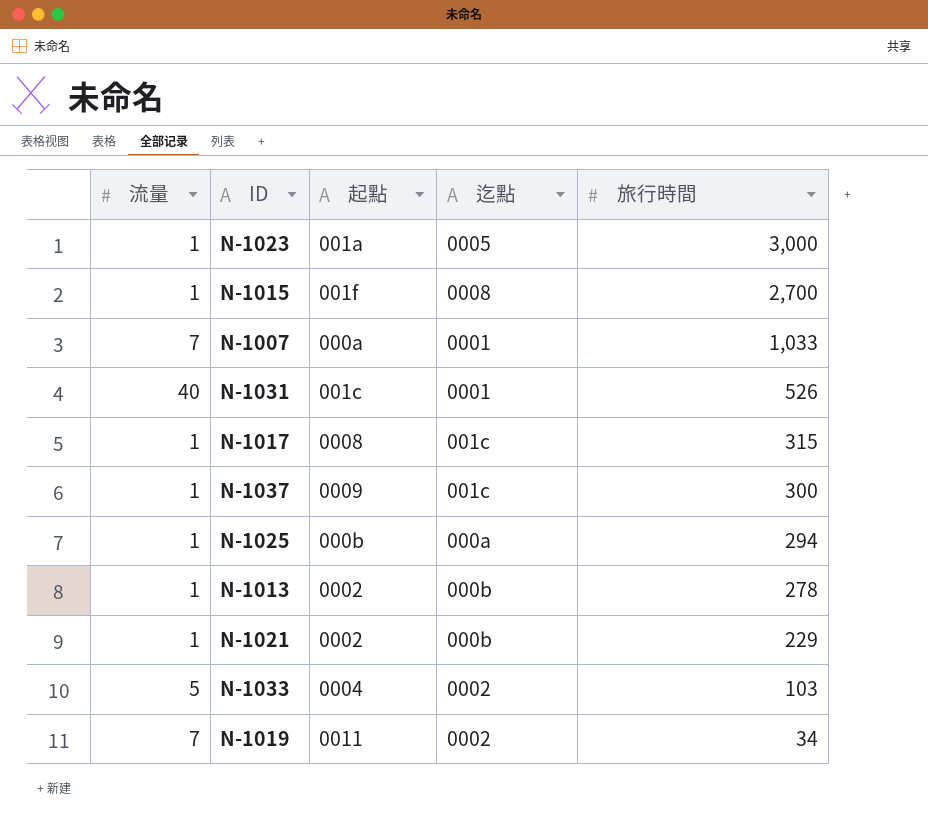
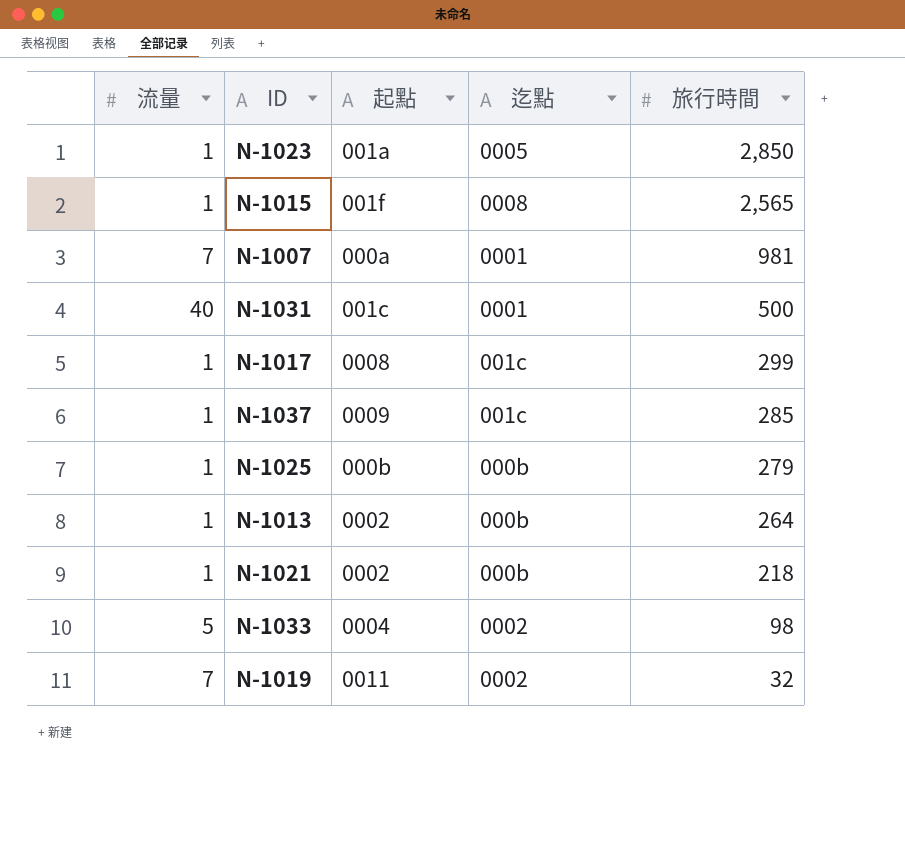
N-1023 | 旅行時間: 3,000 -> 2,850
N-1015 | 旅行時間: 2,700 -> 2,565
N-1007 | 旅行時間: 1,033 -> 981
N-1031 | 旅行時間: 526 -> 500
N-1017 | 旅行時間: 315 -> 299
N-1037 | 旅行時間: 300 -> 285
N-1025 | 迄點: 000a -> 000b
N-1025 | 旅行時間: 294 -> 279
N-1013 | 旅行時間: 278 -> 264
N-1021 | 旅行時間: 229 -> 218
N-1033 | 旅行時間: 103 -> 98
N-1019 | 旅行時間: 34 -> 32

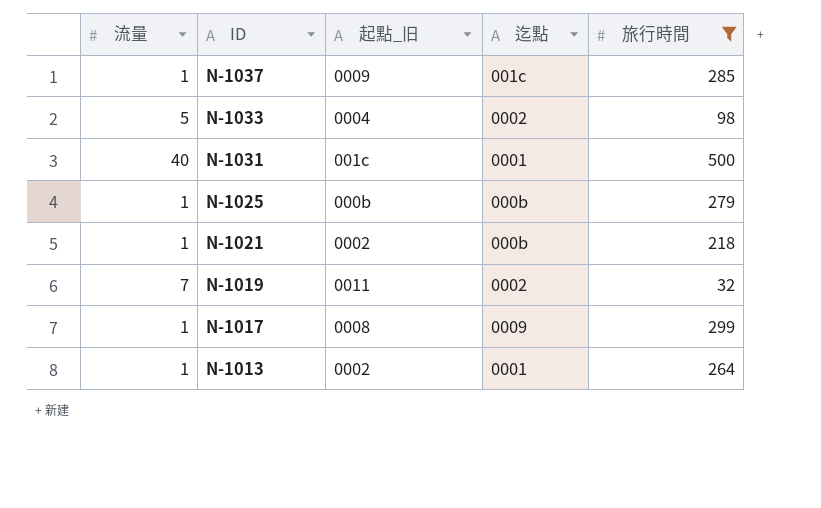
filter: none -> 旅行時間 <= 500
row order: 旅行時間 descending -> ID descending
column name: 起點 -> 起點_旧
N-1017 | 迄點: 001c -> 0009
N-1013 | 迄點: 000b -> 0001

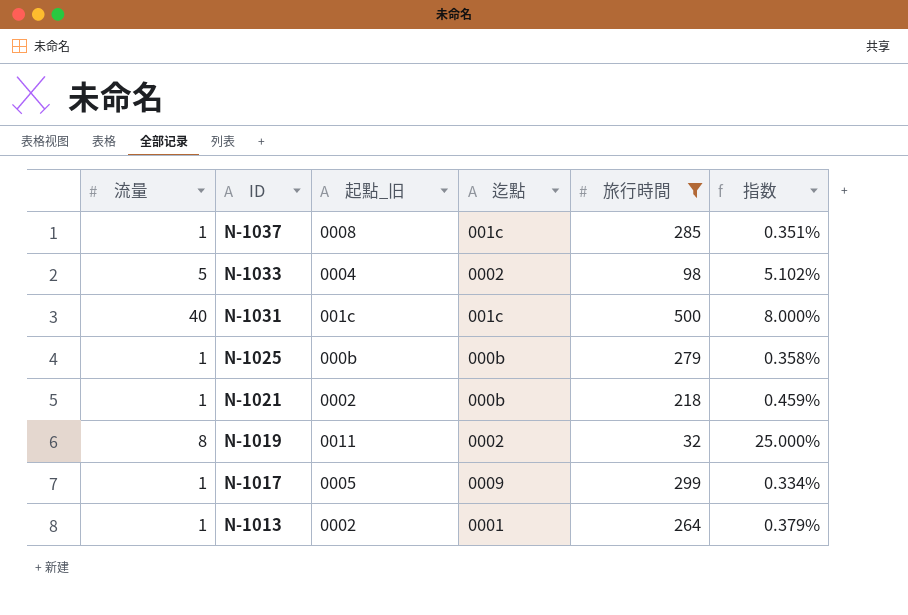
column 指数 | formula: none -> [流量] / [旅行時間]
N-1037 | 起點_旧: 0009 -> 0008
N-1031 | 迄點: 0001 -> 001c
N-1019 | 流量: 7 -> 8
N-1017 | 起點_旧: 0008 -> 0005

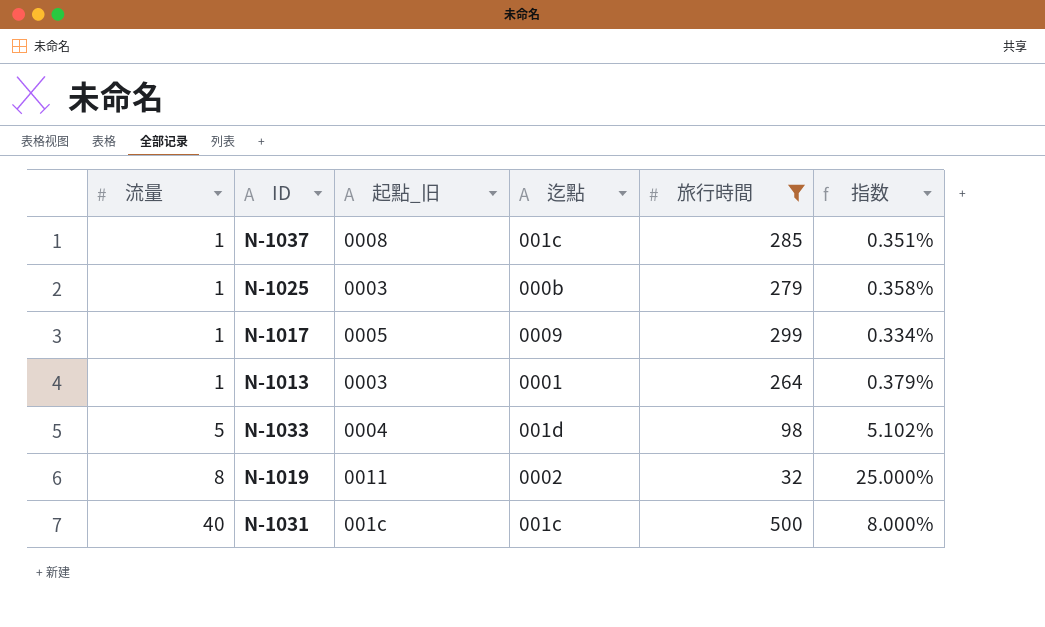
row order: ID descending -> 流量 ascending
row N-1021: 1 | 0002 | 000b | 218 | 0.459% -> none
N-1025 | 起點_旧: 000b -> 0003
N-1013 | 起點_旧: 0002 -> 0003
N-1033 | 迄點: 0002 -> 001d

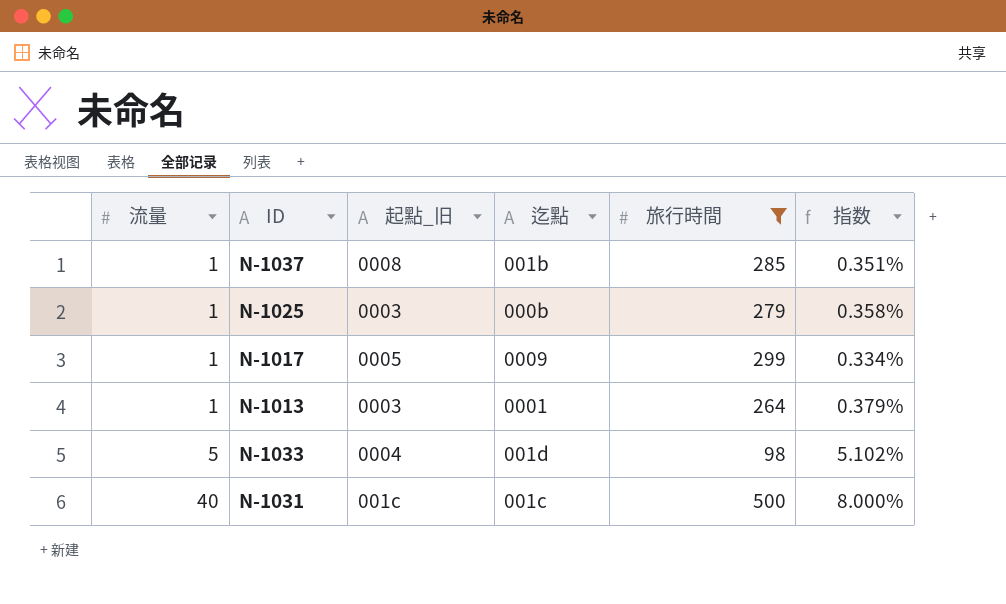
row N-1019: 8 | 0011 | 0002 | 32 | 25.000% -> none
N-1037 | 迄點: 001c -> 001b

